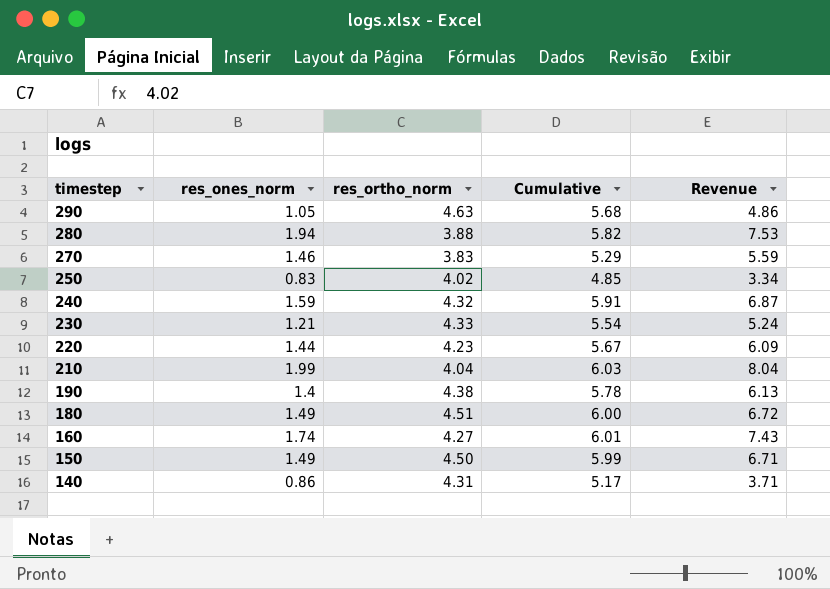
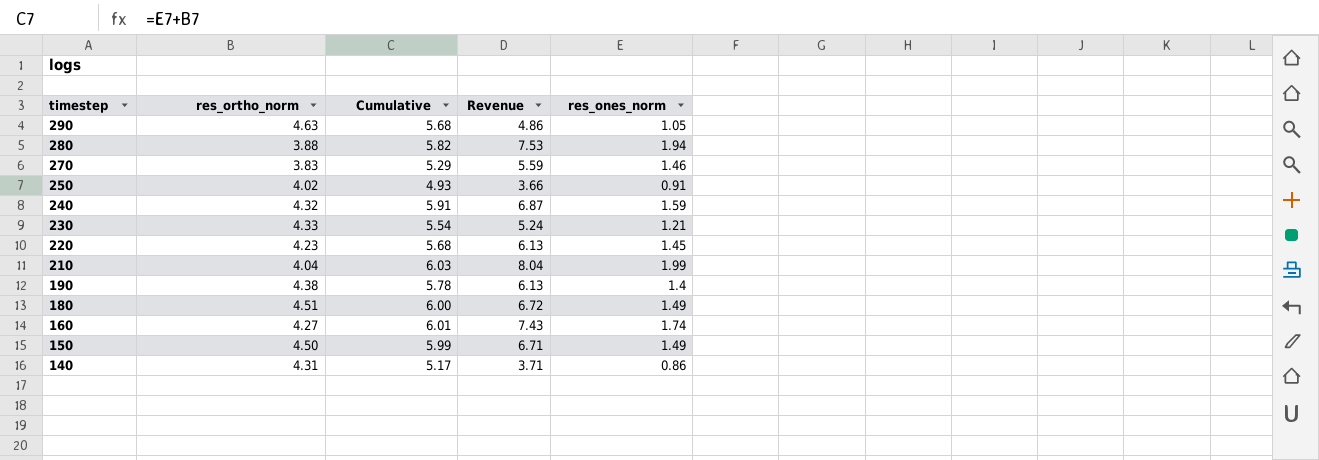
column res_ones_norm | position: 2 -> 5
250 | Cumulative: 4.85 -> 4.93
250 | Revenue: 3.34 -> 3.66
250 | res_ones_norm: 0.83 -> 0.91
220 | Cumulative: 5.67 -> 5.68
220 | Revenue: 6.09 -> 6.13
220 | res_ones_norm: 1.44 -> 1.45

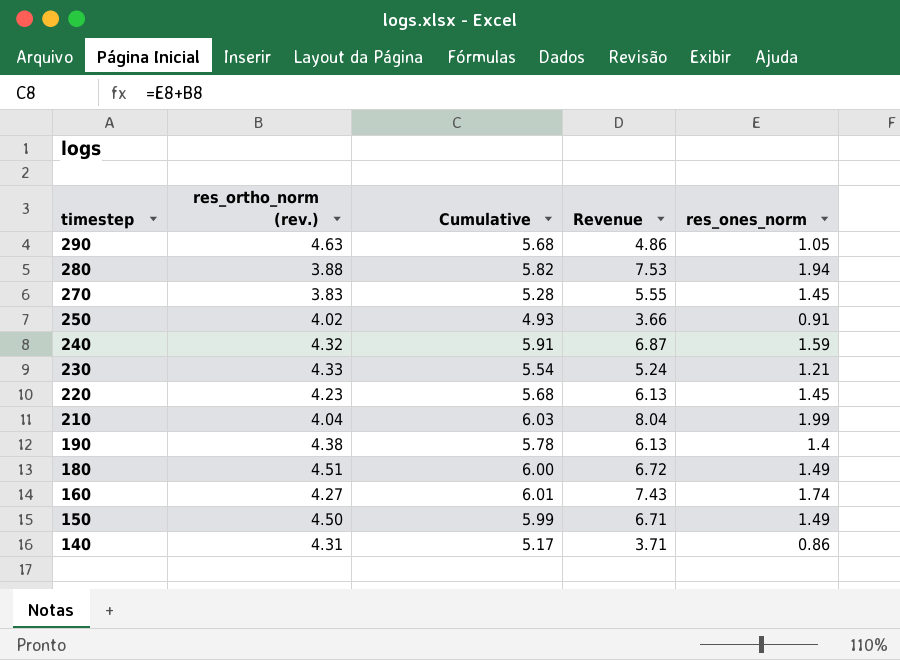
column name: res_ortho_norm -> res_ortho_norm (rev.)
270 | Cumulative: 5.29 -> 5.28
270 | Revenue: 5.59 -> 5.55
270 | res_ones_norm: 1.46 -> 1.45

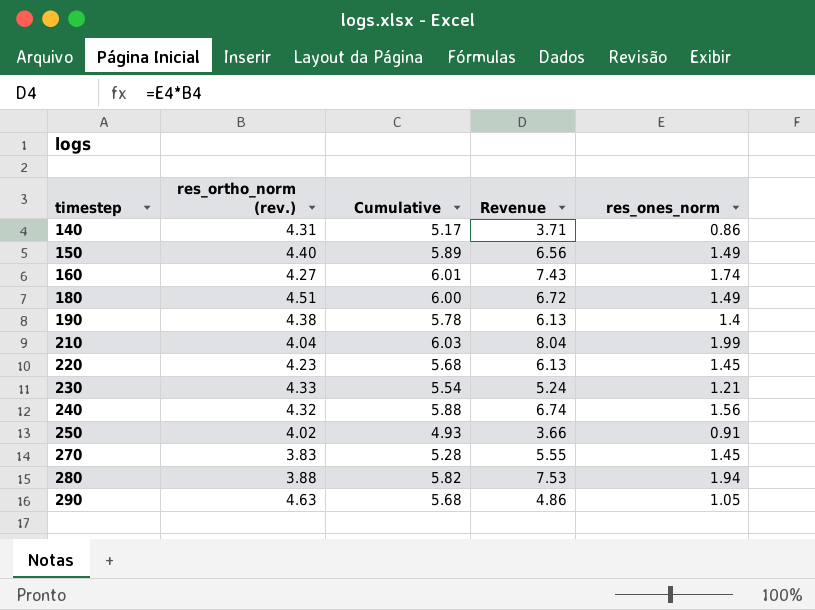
row order: timestep descending -> timestep ascending
150 | res_ortho_norm (rev.): 4.50 -> 4.40
150 | Cumulative: 5.99 -> 5.89
150 | Revenue: 6.71 -> 6.56
240 | Cumulative: 5.91 -> 5.88
240 | Revenue: 6.87 -> 6.74
240 | res_ones_norm: 1.59 -> 1.56

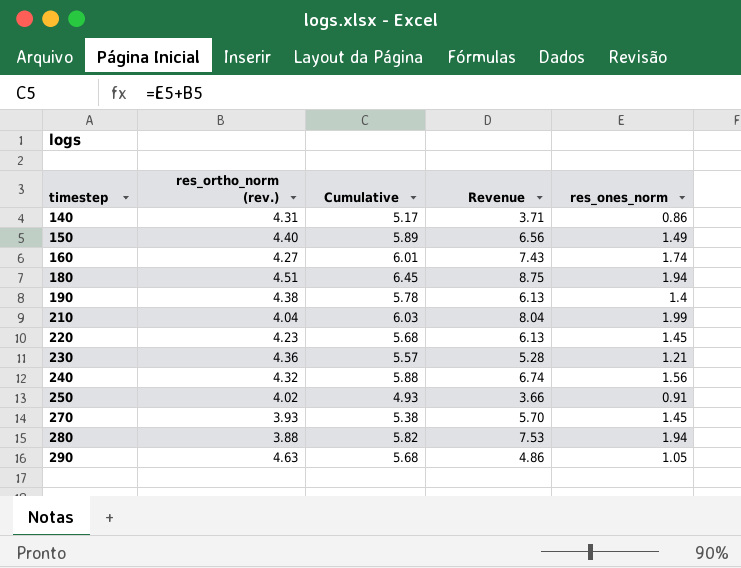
180 | Cumulative: 6.00 -> 6.45
180 | Revenue: 6.72 -> 8.75
180 | res_ones_norm: 1.49 -> 1.94
230 | res_ortho_norm (rev.): 4.33 -> 4.36
230 | Cumulative: 5.54 -> 5.57
230 | Revenue: 5.24 -> 5.28
270 | res_ortho_norm (rev.): 3.83 -> 3.93
270 | Cumulative: 5.28 -> 5.38
270 | Revenue: 5.55 -> 5.70

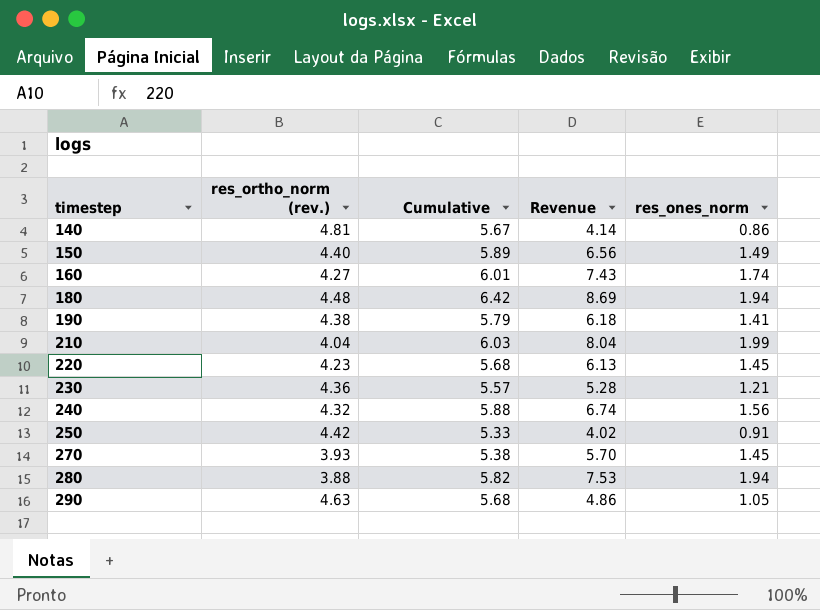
140 | res_ortho_norm (rev.): 4.31 -> 4.81
140 | Cumulative: 5.17 -> 5.67
140 | Revenue: 3.71 -> 4.14
180 | res_ortho_norm (rev.): 4.51 -> 4.48
180 | Cumulative: 6.45 -> 6.42
180 | Revenue: 8.75 -> 8.69
190 | Cumulative: 5.78 -> 5.79
190 | Revenue: 6.13 -> 6.18
190 | res_ones_norm: 1.4 -> 1.41
250 | res_ortho_norm (rev.): 4.02 -> 4.42
250 | Cumulative: 4.93 -> 5.33
250 | Revenue: 3.66 -> 4.02

